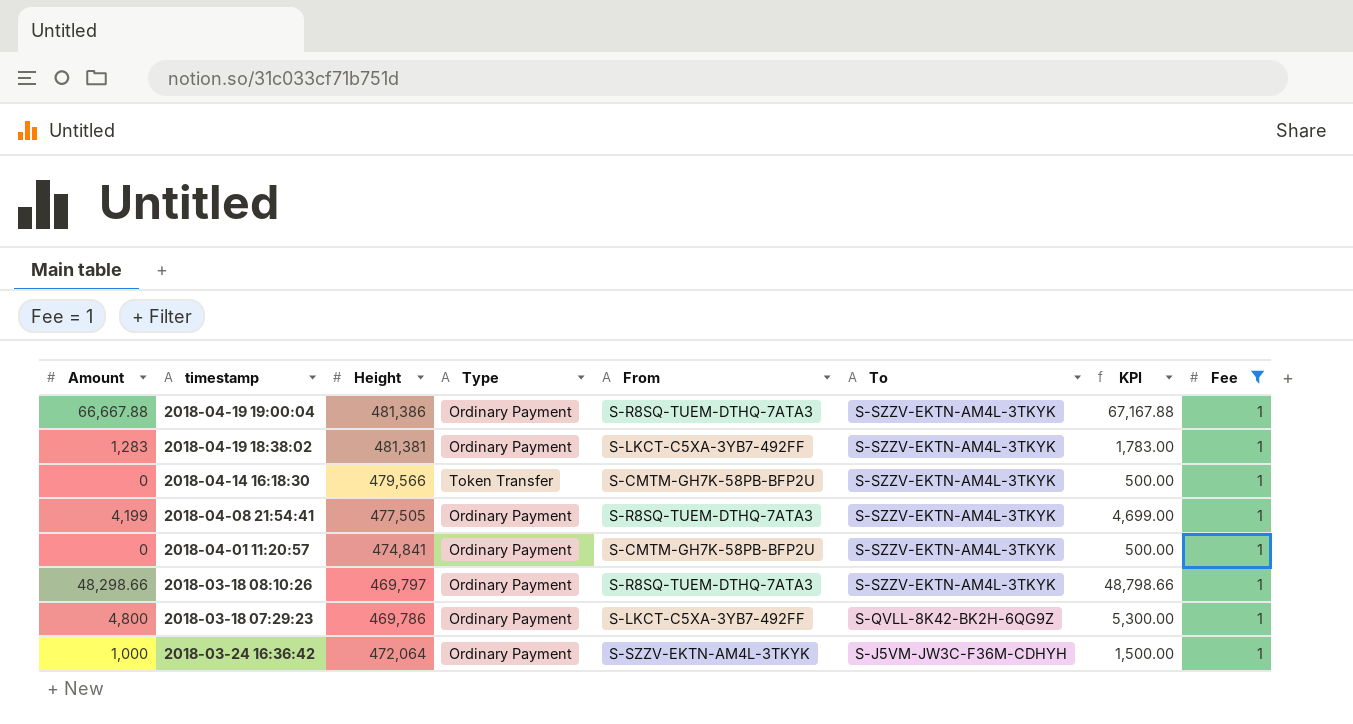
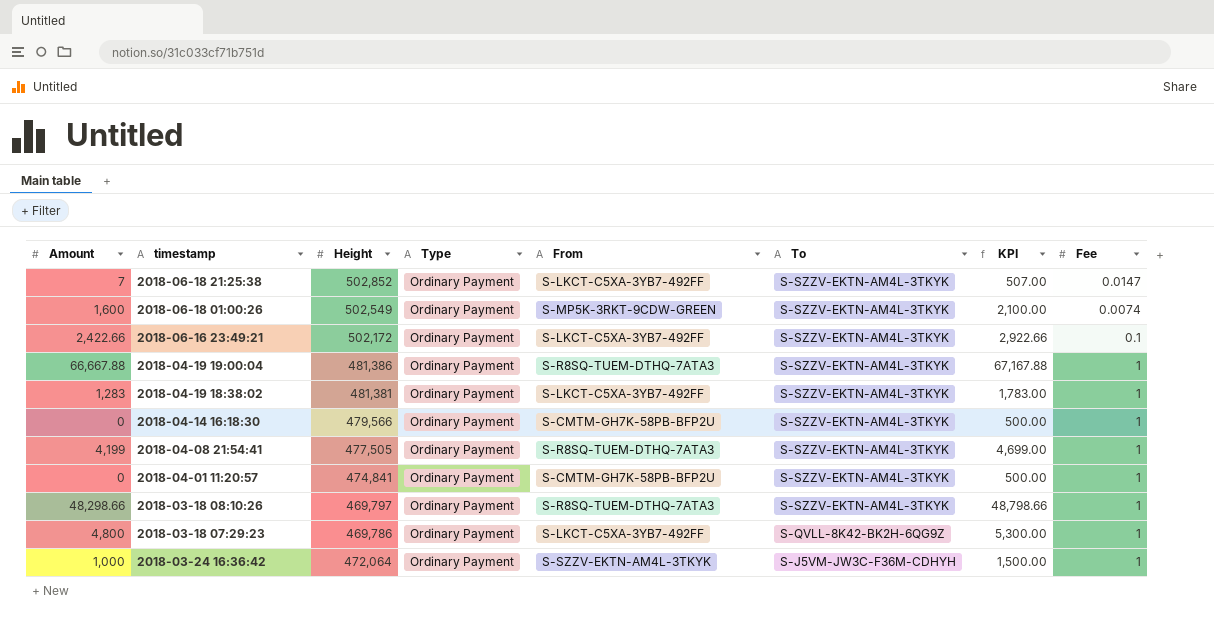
filter: Fee = 1 -> none
2018-04-14 16:18:30 | Type: Token Transfer -> Ordinary Payment

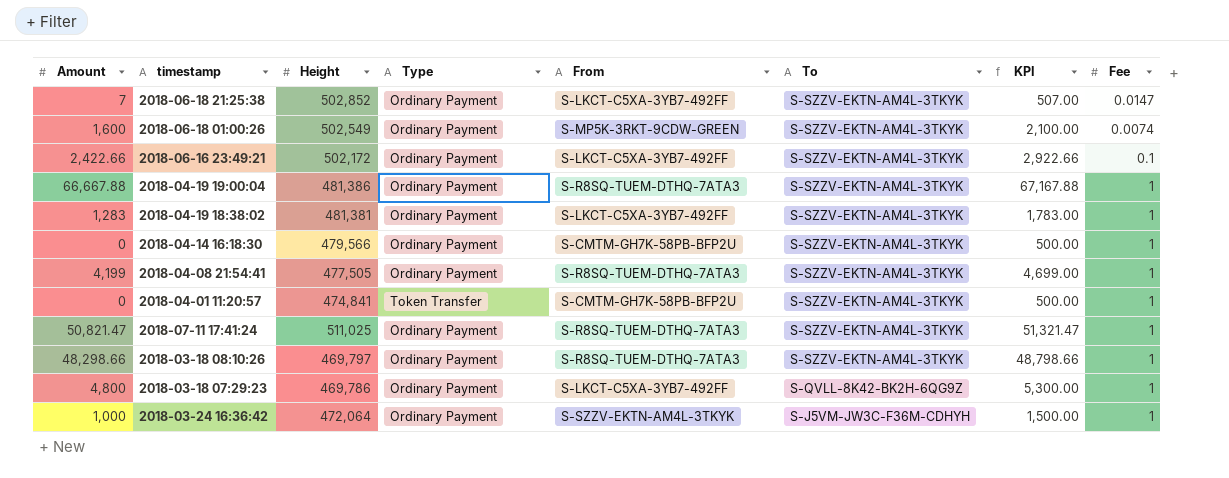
2018-04-01 11:20:57 | Type: Ordinary Payment -> Token Transfer
row 2018-07-11 17:41:24: none -> 50,821.47 | 511,025 | Ordinary Payment | S-R8SQ-TUEM-DTHQ-7ATA3 | S-SZZV-EKTN-AM4L-3TKYK | 51,321.47 | 1

